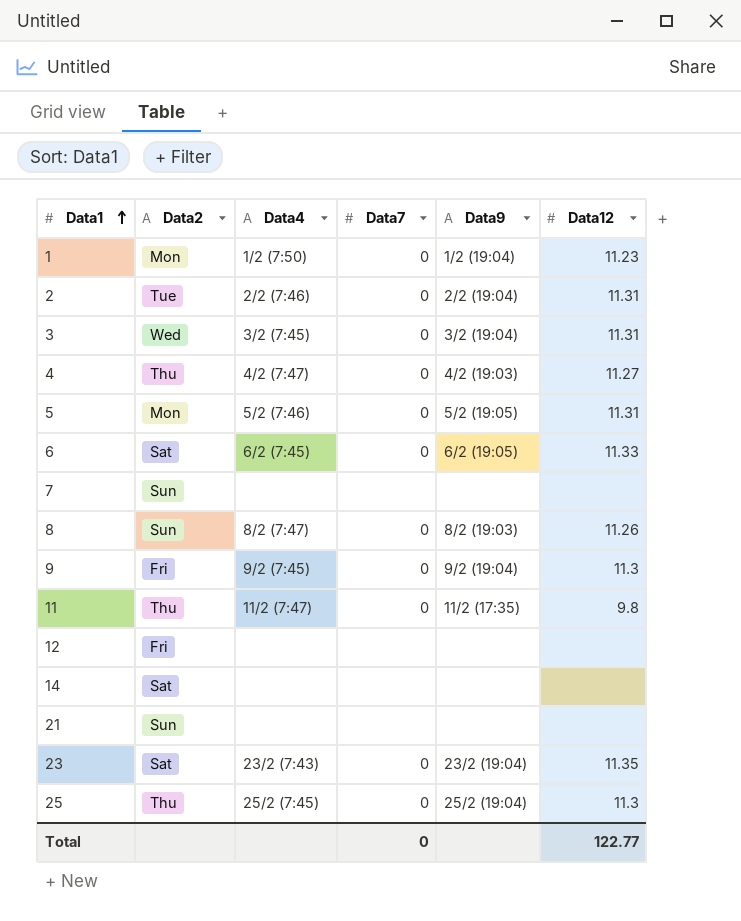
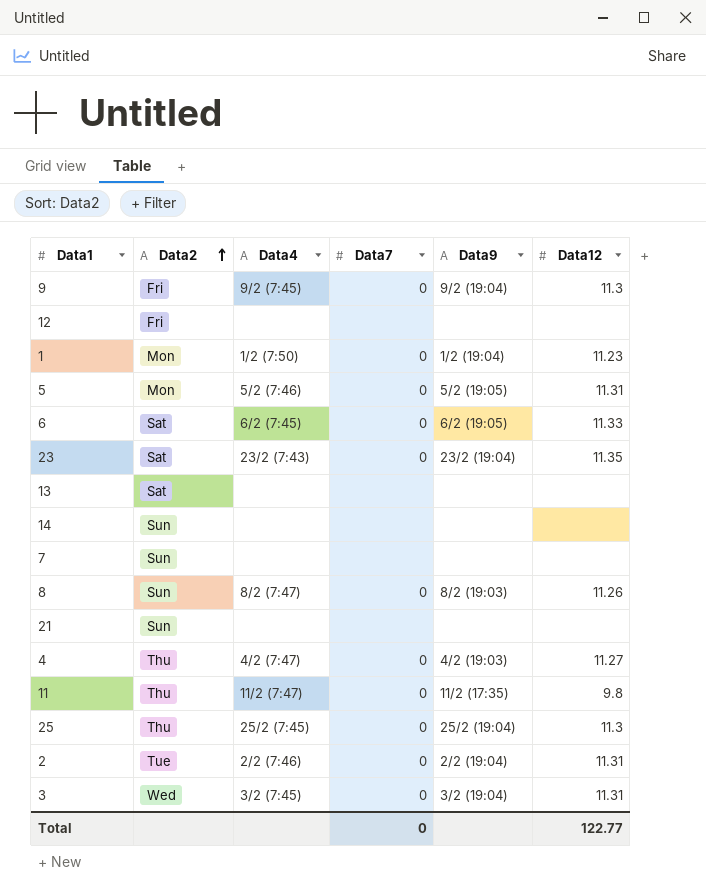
row order: Data1 ascending -> Data2 ascending
row 13: none -> Sat | none | none | none | none
14 | Data2: Sat -> Sun

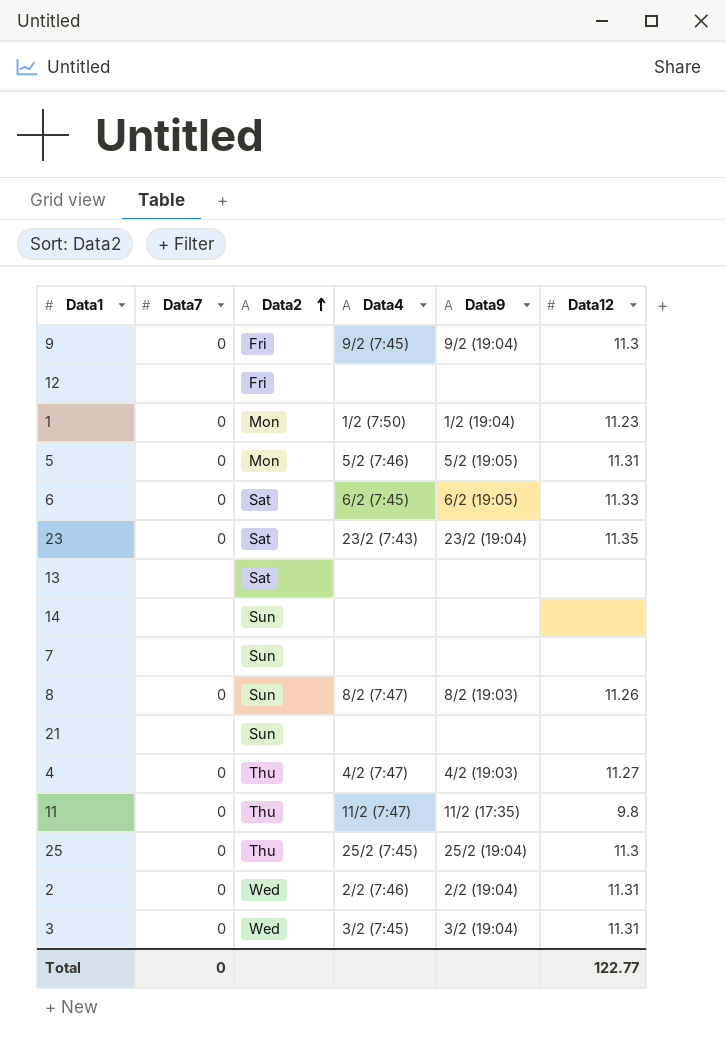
column Data7 | position: 4 -> 2
2 | Data2: Tue -> Wed

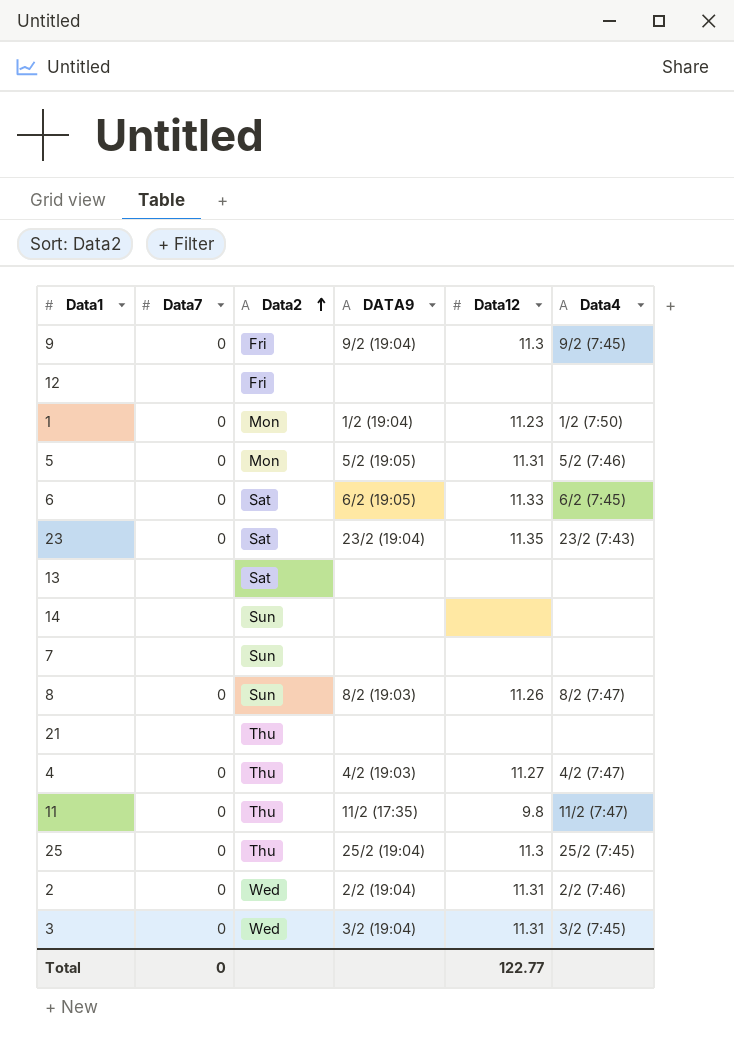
column name: Data9 -> DATA9
column Data4 | position: 4 -> 6
21 | Data2: Sun -> Thu

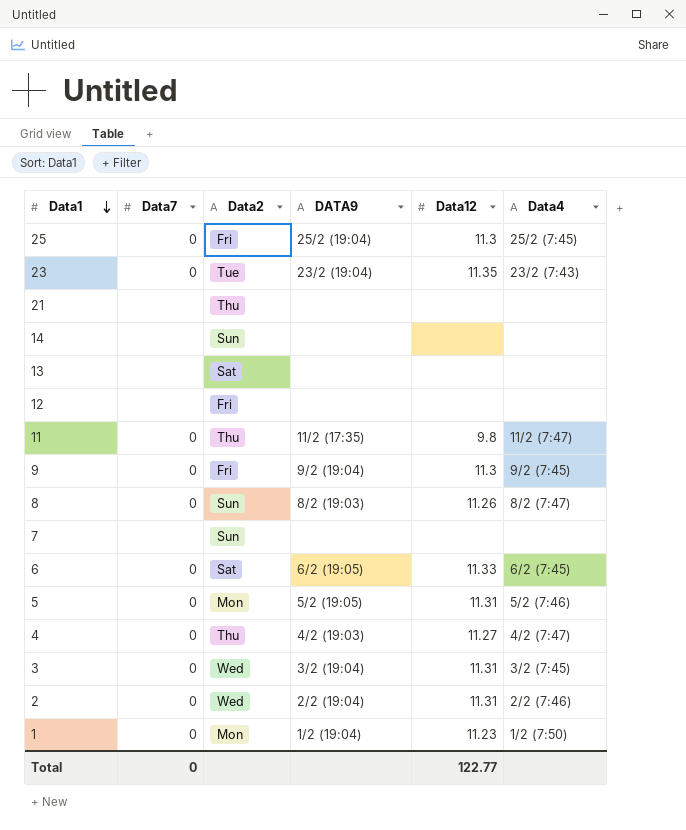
row order: Data2 ascending -> Data1 descending
25 | Data2: Thu -> Fri
23 | Data2: Sat -> Tue

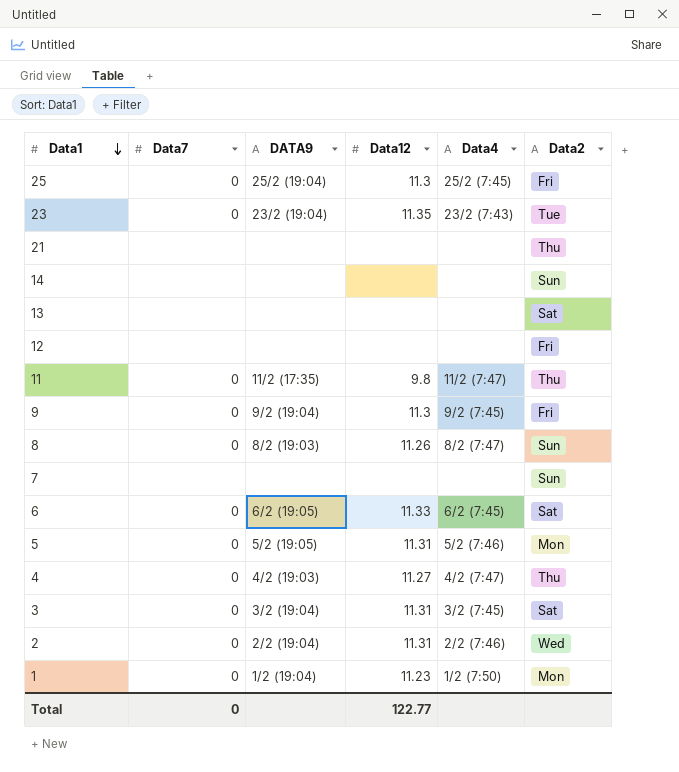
column Data2 | position: 3 -> 6
3 | Data2: Wed -> Sat

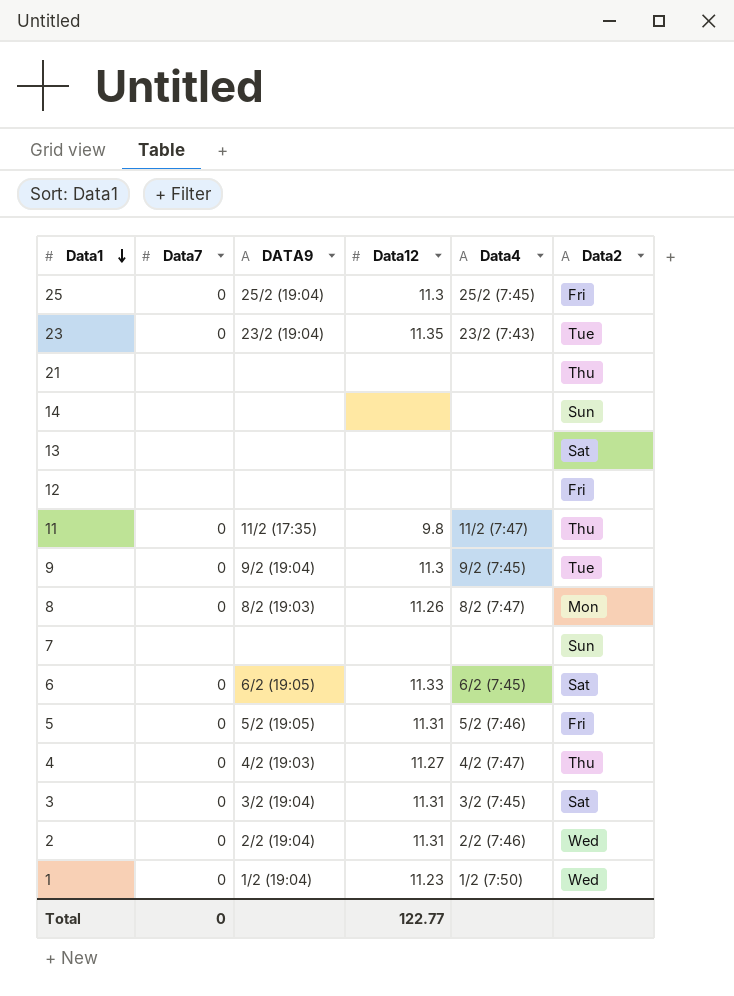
9 | Data2: Fri -> Tue
8 | Data2: Sun -> Mon
5 | Data2: Mon -> Fri
1 | Data2: Mon -> Wed

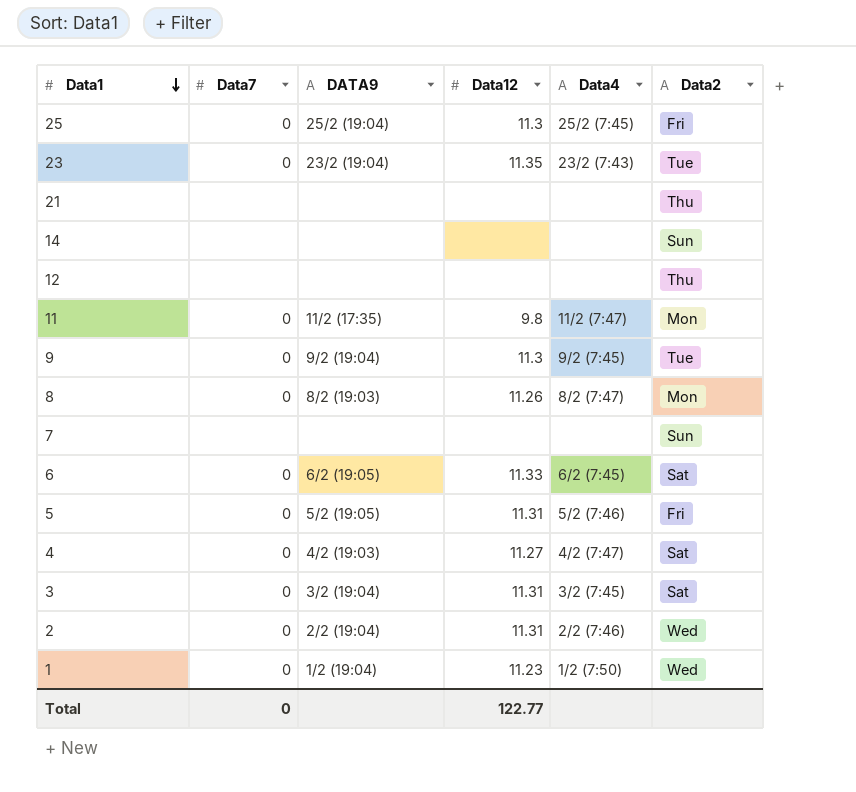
row 13: none | none | none | none | Sat -> none
12 | Data2: Fri -> Thu
11 | Data2: Thu -> Mon
4 | Data2: Thu -> Sat

